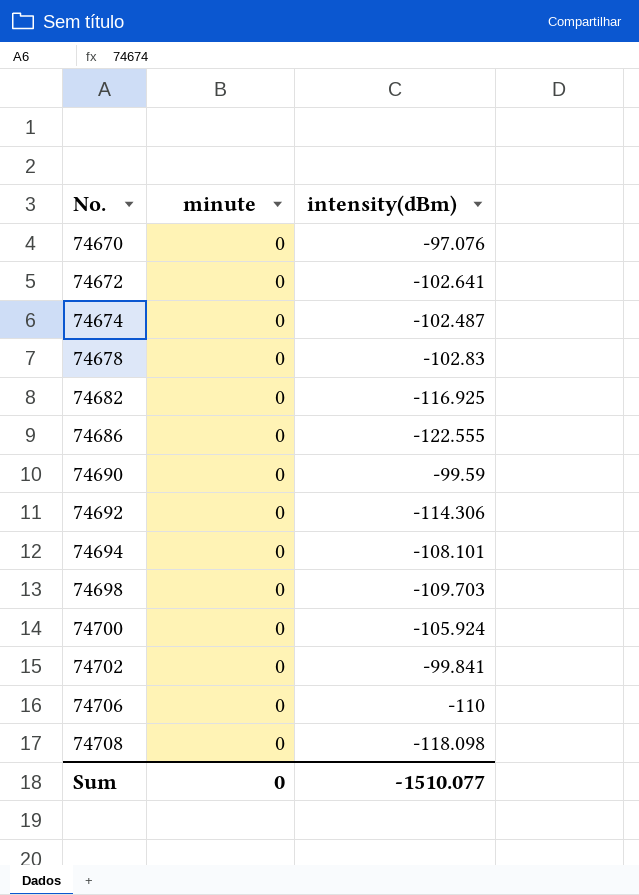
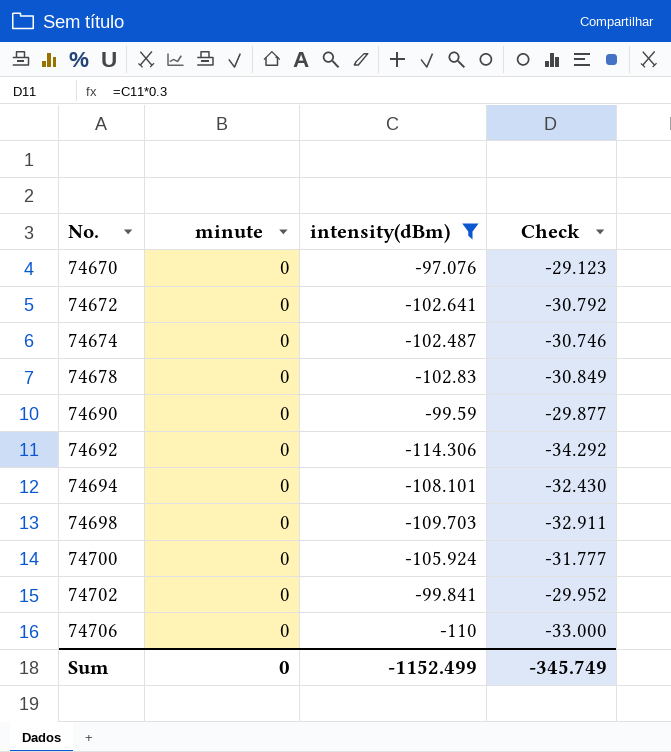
filter: none -> intensity(dBm) >= -114.306
column Check | formula: none -> [intensity(dBm)] * 0.3
Sum | intensity(dBm): -1510.077 -> -1152.499

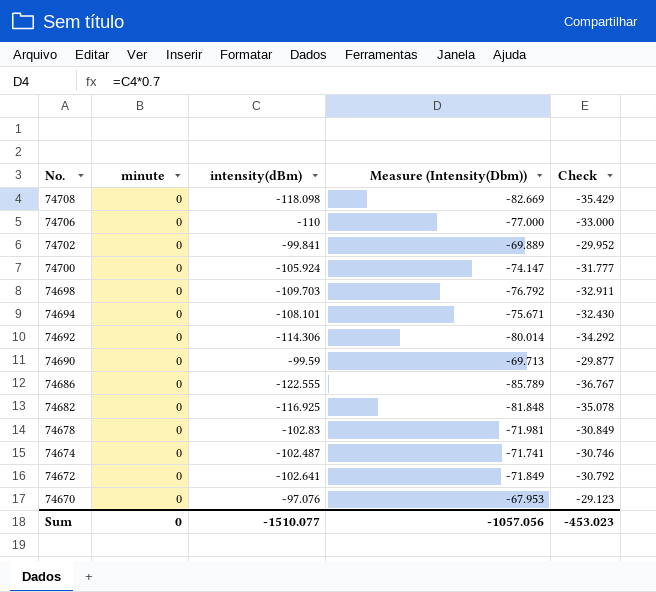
filter: intensity(dBm) >= -114.306 -> none
row order: No. ascending -> No. descending
column Measure (Intensity(Dbm)) | formula: none -> [intensity(dBm)] * 0.7
Sum | intensity(dBm): -1152.499 -> -1510.077
Sum | Check: -345.749 -> -453.023

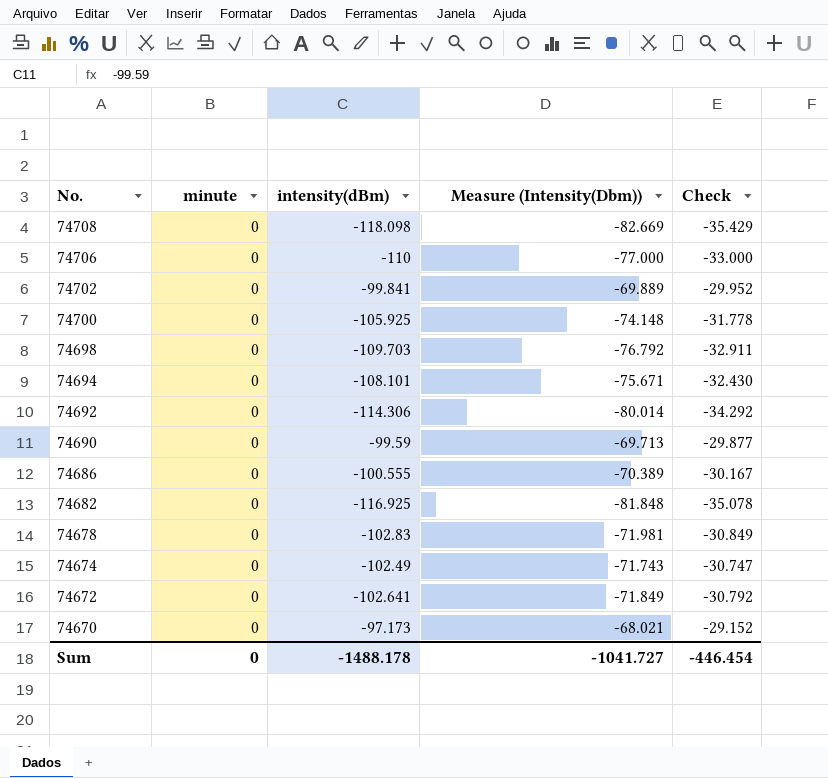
74700 | intensity(dBm): -105.924 -> -105.925
74700 | Measure (Intensity(Dbm)): -74.147 -> -74.148
74700 | Check: -31.777 -> -31.778
74686 | intensity(dBm): -122.555 -> -100.555
74686 | Measure (Intensity(Dbm)): -85.789 -> -70.389
74686 | Check: -36.767 -> -30.167
74674 | intensity(dBm): -102.487 -> -102.49
74674 | Measure (Intensity(Dbm)): -71.741 -> -71.743
74674 | Check: -30.746 -> -30.747
74670 | intensity(dBm): -97.076 -> -97.173
74670 | Measure (Intensity(Dbm)): -67.953 -> -68.021
74670 | Check: -29.123 -> -29.152
Sum | intensity(dBm): -1510.077 -> -1488.178
Sum | Measure (Intensity(Dbm)): -1057.056 -> -1041.727
Sum | Check: -453.023 -> -446.454

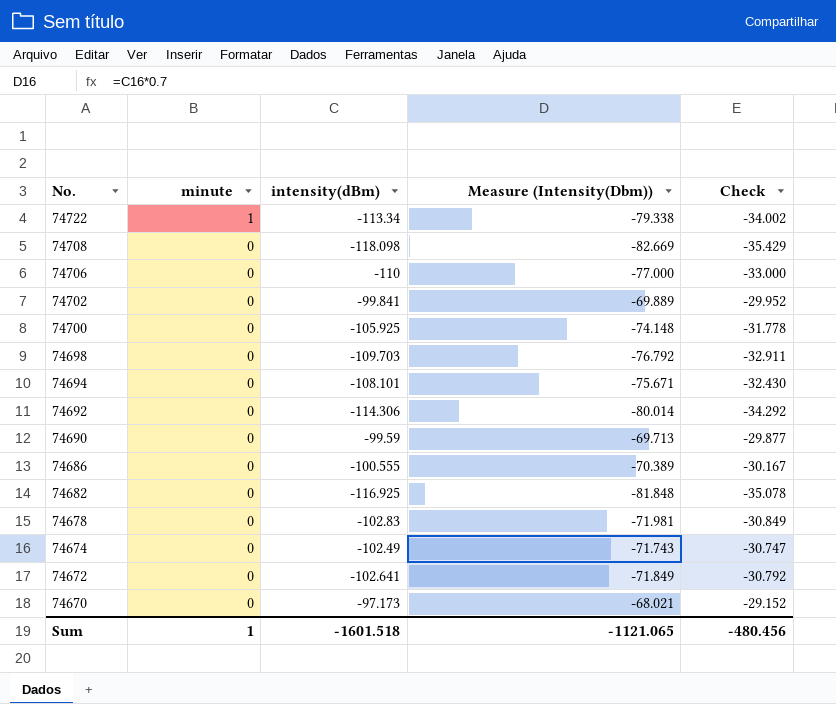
row 74722: none -> 1 | -113.34 | -79.338 | -34.002
Sum | minute: 0 -> 1
Sum | intensity(dBm): -1488.178 -> -1601.518
Sum | Measure (Intensity(Dbm)): -1041.727 -> -1121.065
Sum | Check: -446.454 -> -480.456

